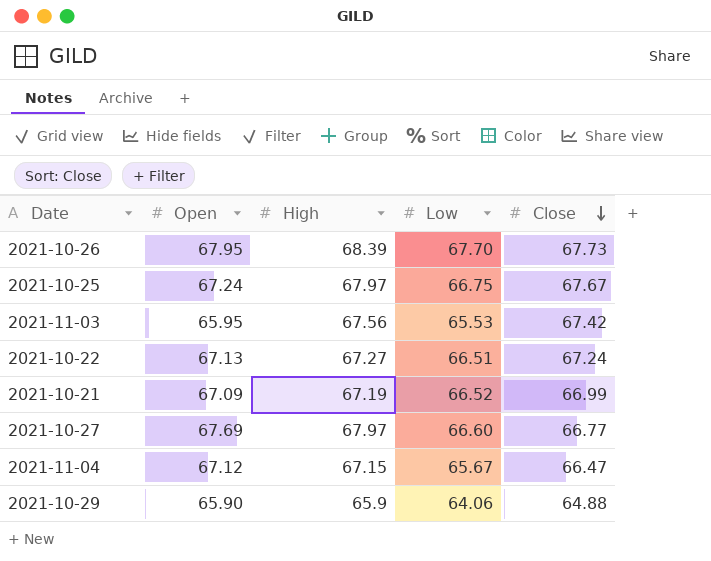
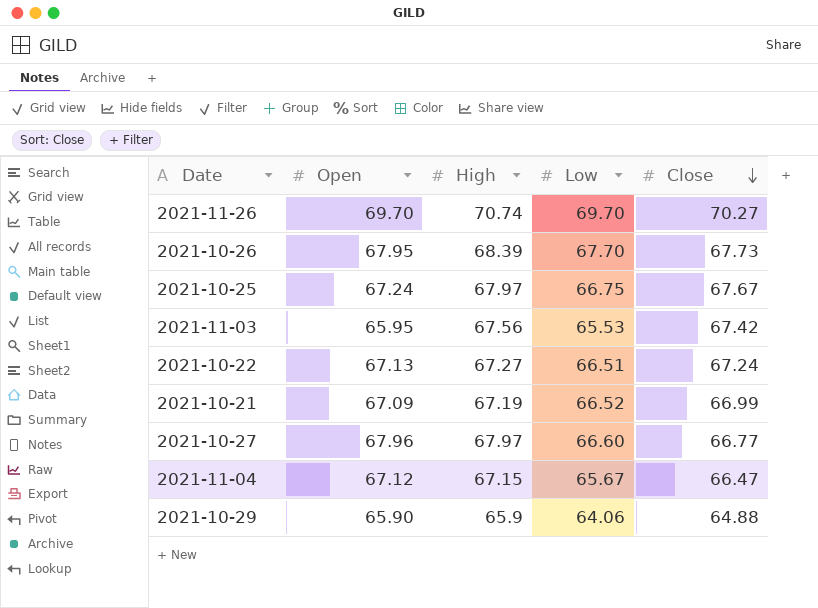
row 2021-11-26: none -> 69.70 | 70.74 | 69.70 | 70.27
2021-10-27 | Open: 67.69 -> 67.96

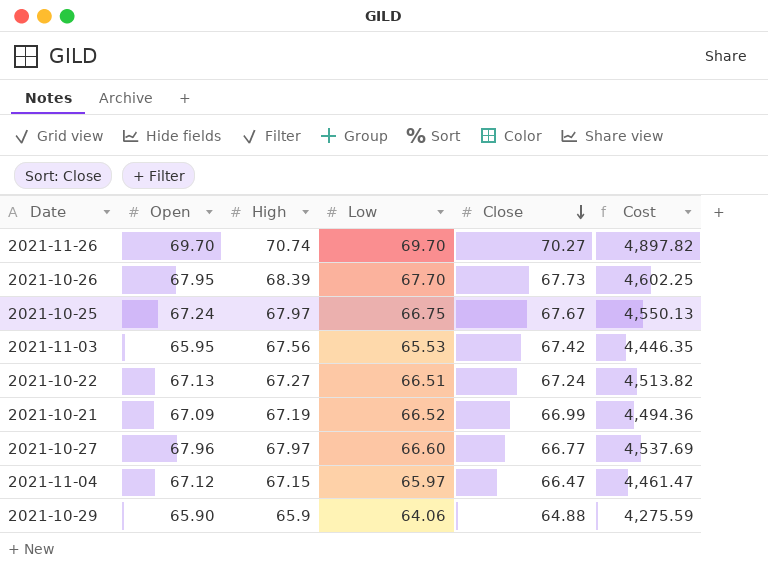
column Cost | formula: none -> [Open] * [Close]
2021-11-04 | Low: 65.67 -> 65.97

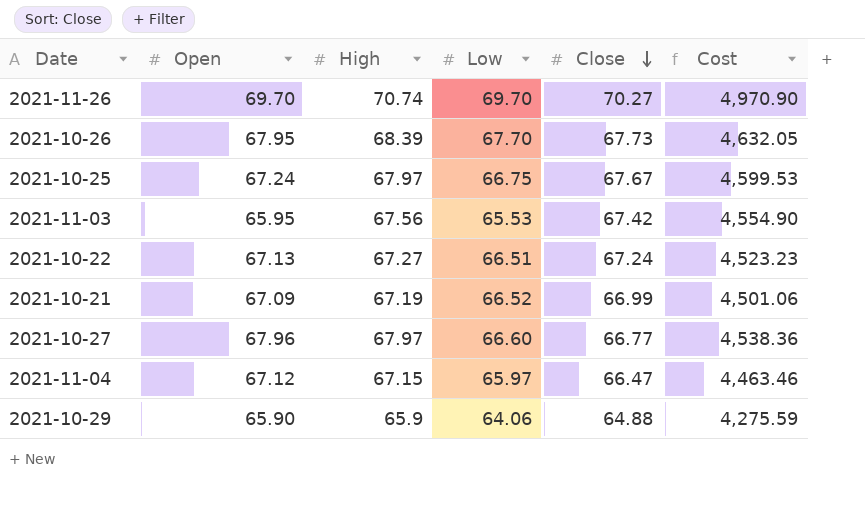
column Cost | formula: [Open] * [Close] -> [High] * [Close]

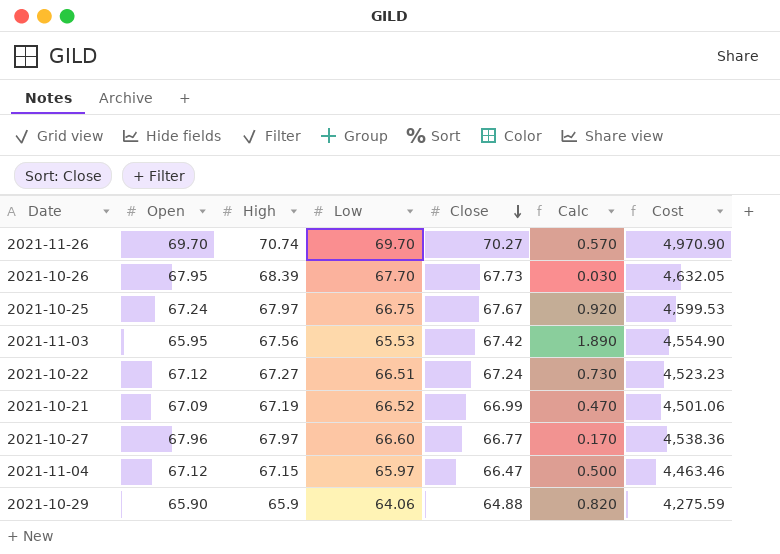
column Calc | formula: none -> [Close] - [Low]
2021-10-22 | Open: 67.13 -> 67.12

